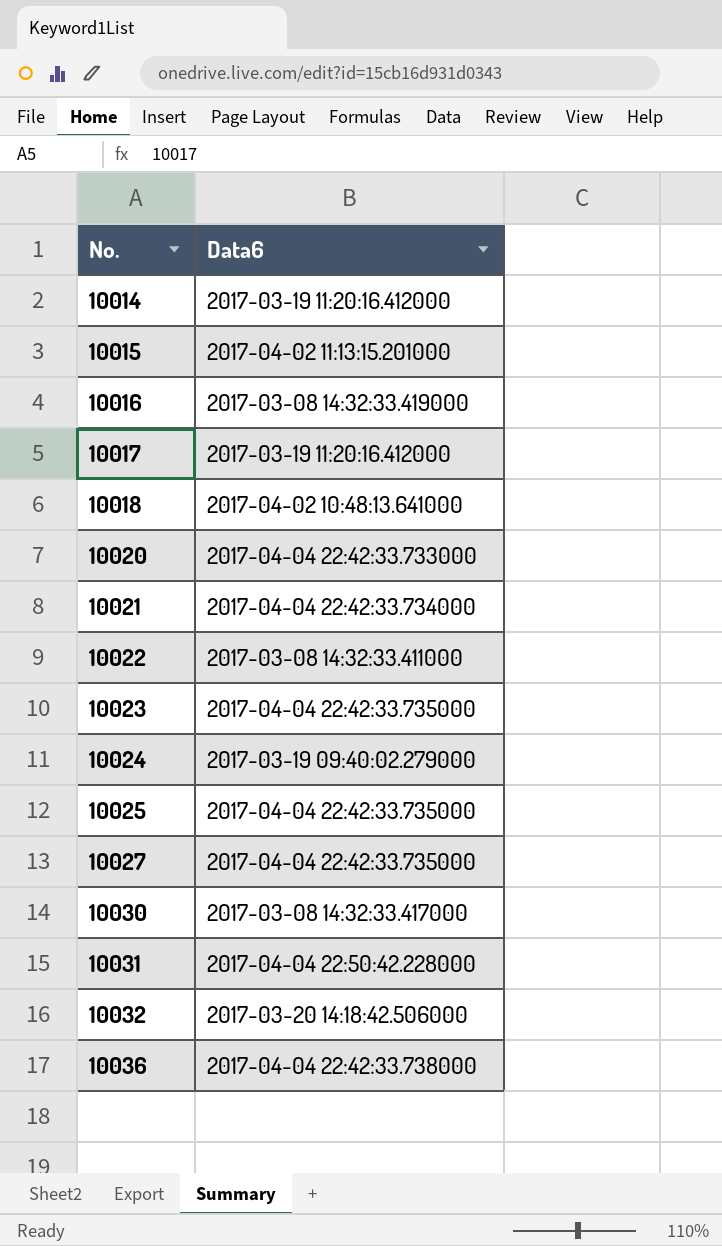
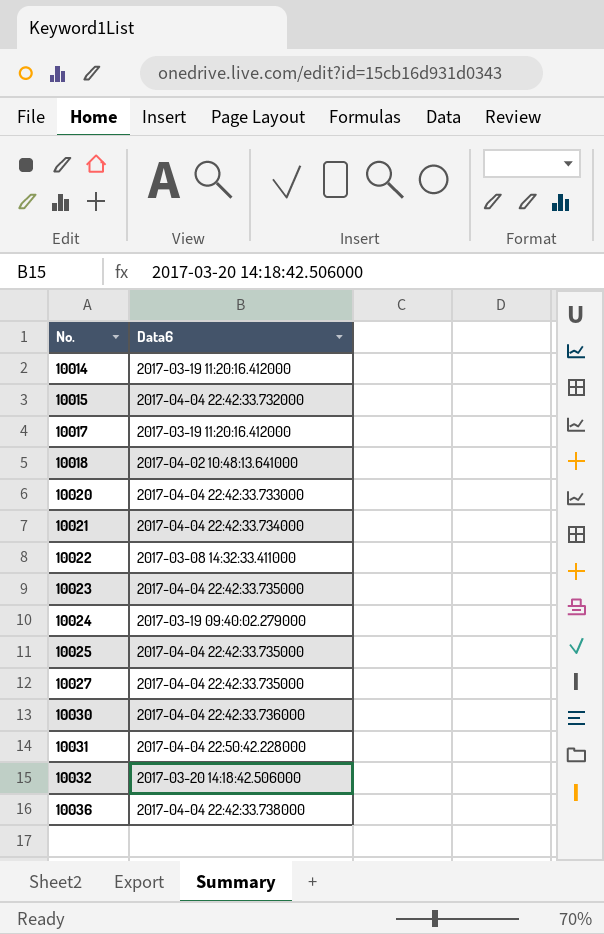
row 10016: 2017-03-08 14:32:33.419000 -> none
10015 | Data6: 2017-04-02 11:13:15.201000 -> 2017-04-04 22:42:33.732000
10030 | Data6: 2017-03-08 14:32:33.417000 -> 2017-04-04 22:42:33.736000

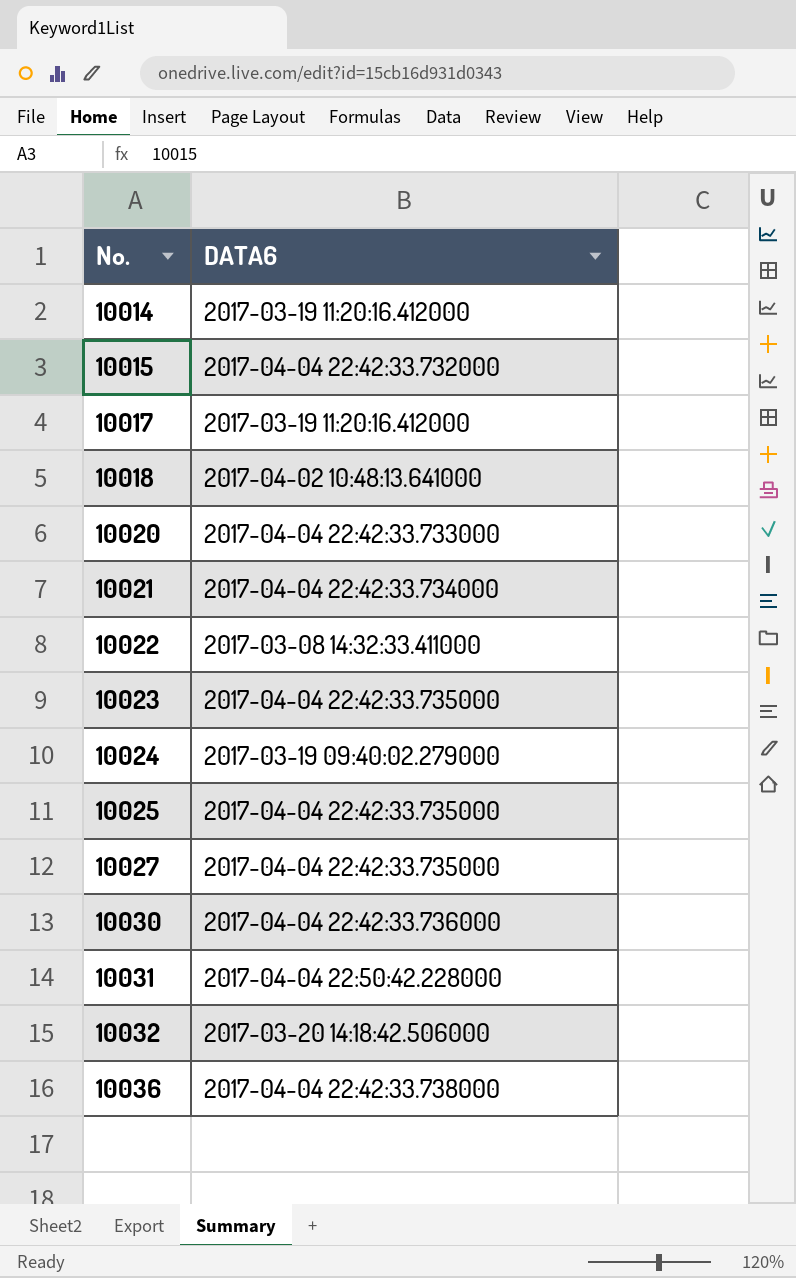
column name: Data6 -> DATA6

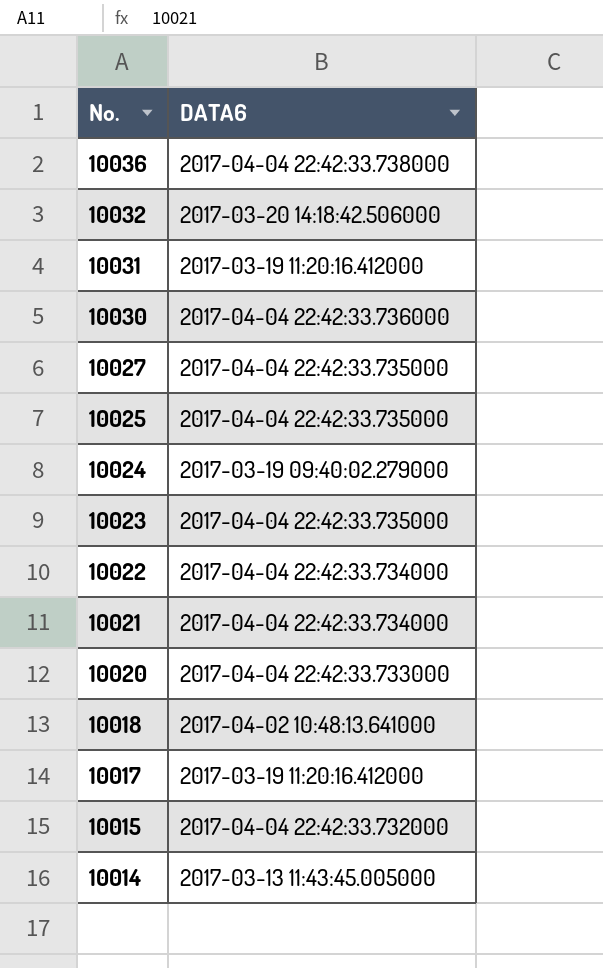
row order: No. ascending -> No. descending
10031 | DATA6: 2017-04-04 22:50:42.228000 -> 2017-03-19 11:20:16.412000
10022 | DATA6: 2017-03-08 14:32:33.411000 -> 2017-04-04 22:42:33.734000
10014 | DATA6: 2017-03-19 11:20:16.412000 -> 2017-03-13 11:43:45.005000

